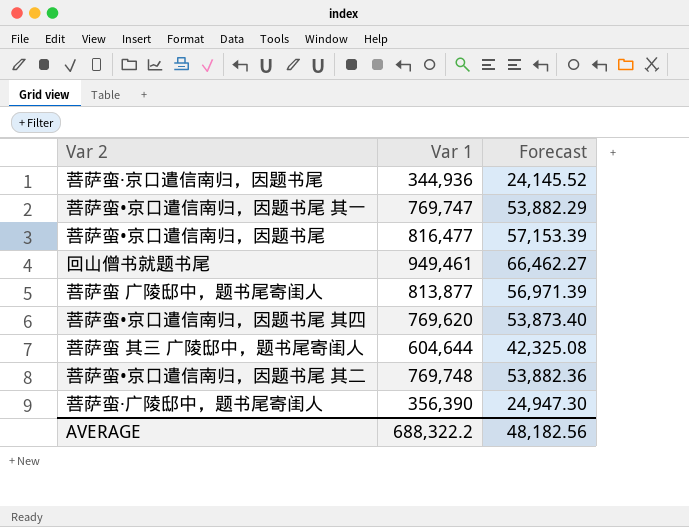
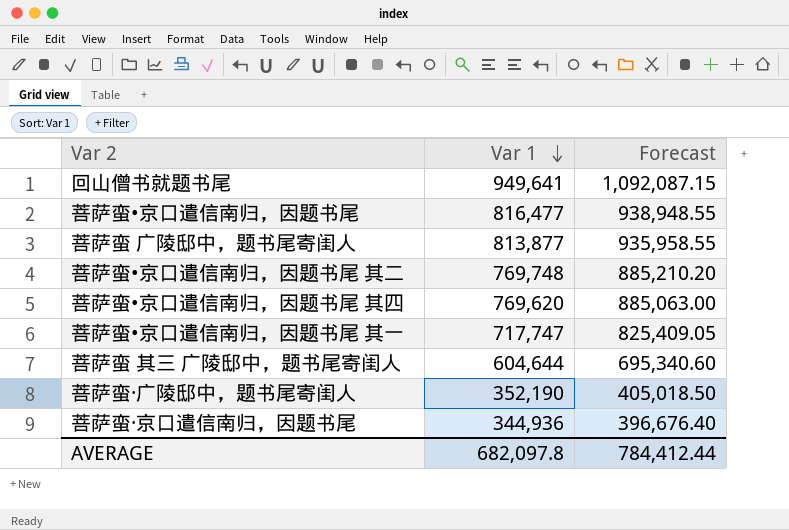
row order: none -> Var 1 descending
column Forecast | formula: [Var 1] * 0.07 -> [Var 1] * 1.15
回山僧书就题书尾 | Var 1: 949,461 -> 949,641
菩萨蛮•京口遣信南归，因题书尾 其一 | Var 1: 769,747 -> 717,747
菩萨蛮·广陵邸中，题书尾寄闺人 | Var 1: 356,390 -> 352,190
AVERAGE | Var 1: 688,322.2 -> 682,097.8
AVERAGE | Forecast: 48,182.56 -> 784,412.44

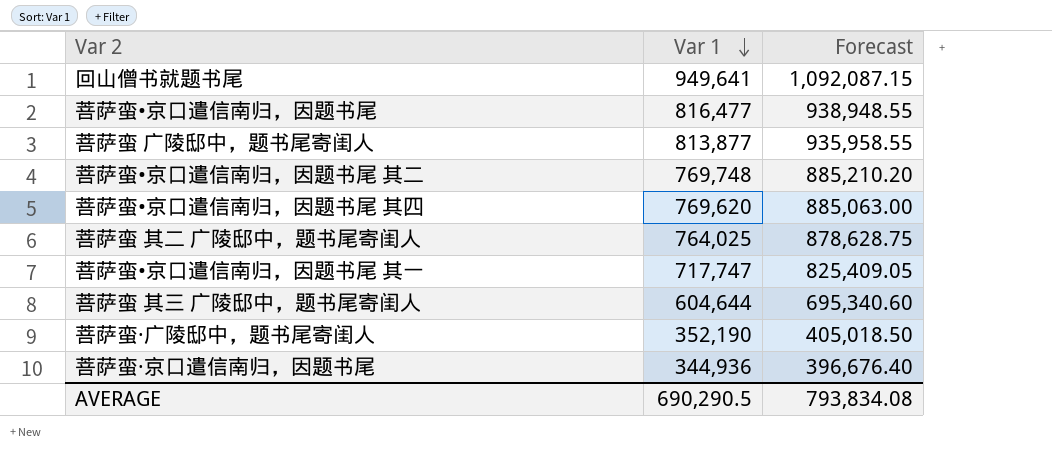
row 菩萨蛮 其二 广陵邸中，题书尾寄闺人: none -> 764,025 | 878,628.75
AVERAGE | Var 1: 682,097.8 -> 690,290.5
AVERAGE | Forecast: 784,412.44 -> 793,834.08

